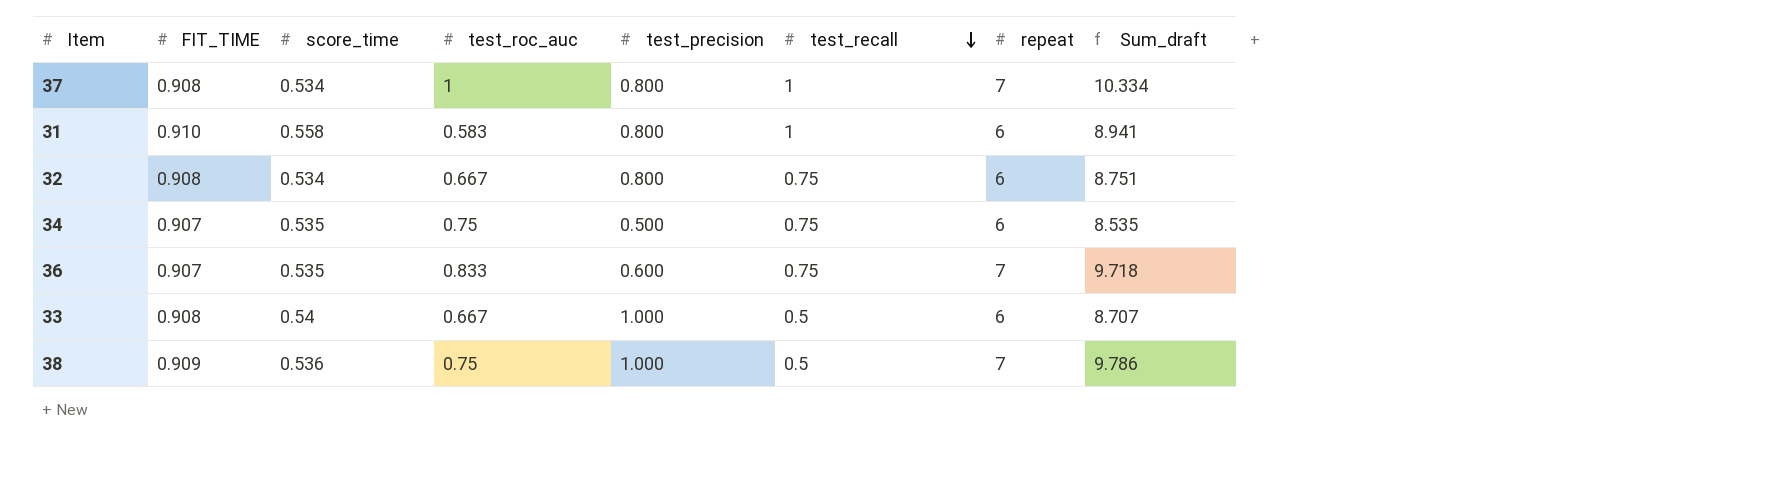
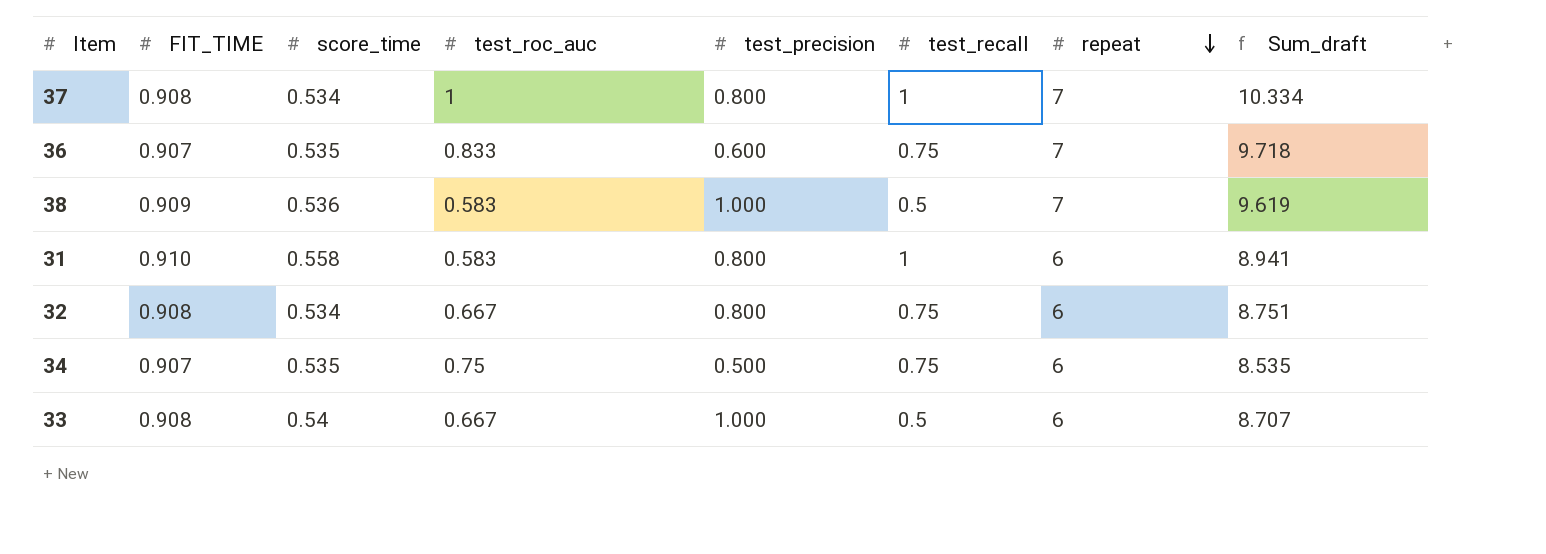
row order: test_recall descending -> repeat descending
38 | test_roc_auc: 0.75 -> 0.583
38 | Sum_draft: 9.786 -> 9.619

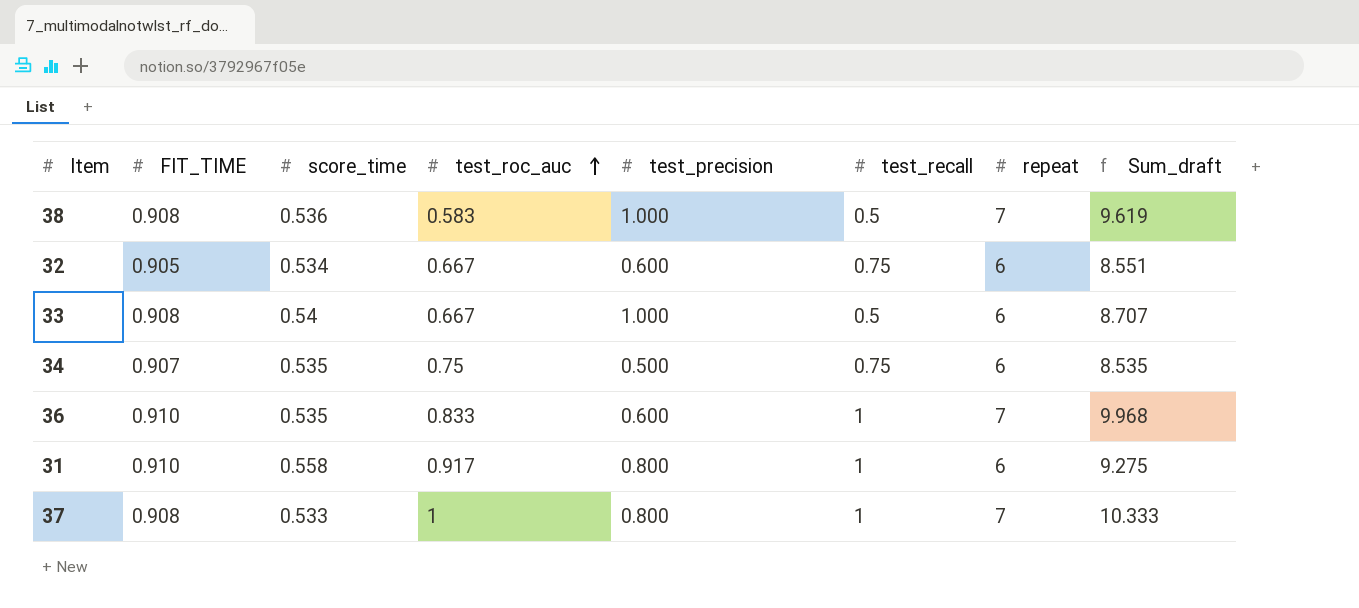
row order: repeat descending -> test_roc_auc ascending
38 | FIT_TIME: 0.909 -> 0.908
32 | FIT_TIME: 0.908 -> 0.905
32 | test_precision: 0.800 -> 0.600
32 | Sum_draft: 8.751 -> 8.551
36 | FIT_TIME: 0.907 -> 0.910
36 | test_recall: 0.75 -> 1
36 | Sum_draft: 9.718 -> 9.968
31 | test_roc_auc: 0.583 -> 0.917
31 | Sum_draft: 8.941 -> 9.275
37 | score_time: 0.534 -> 0.533
37 | Sum_draft: 10.334 -> 10.333

